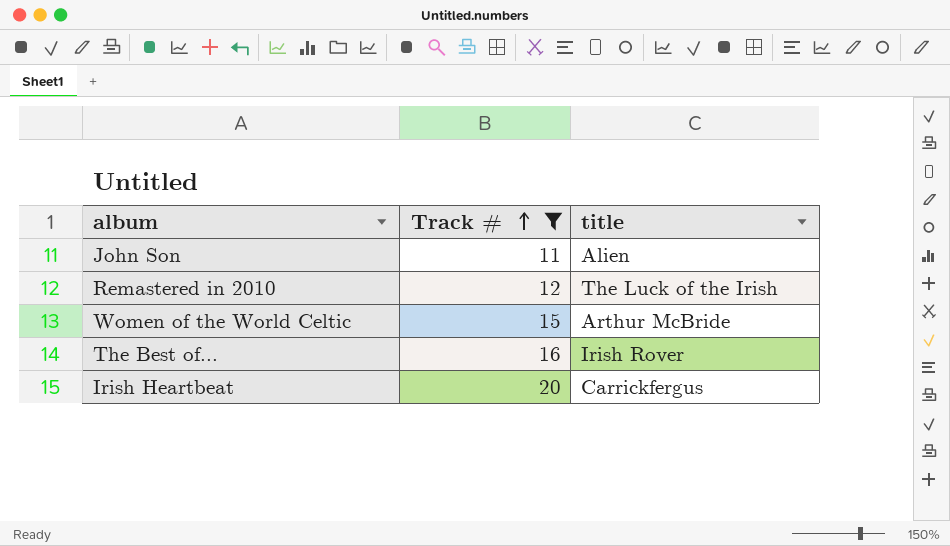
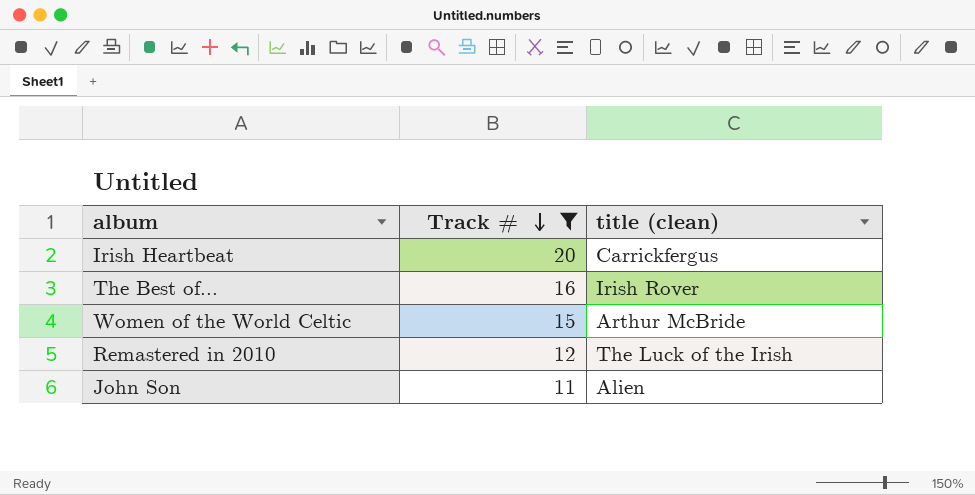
row order: Track # ascending -> Track # descending
column name: title -> title (clean)

